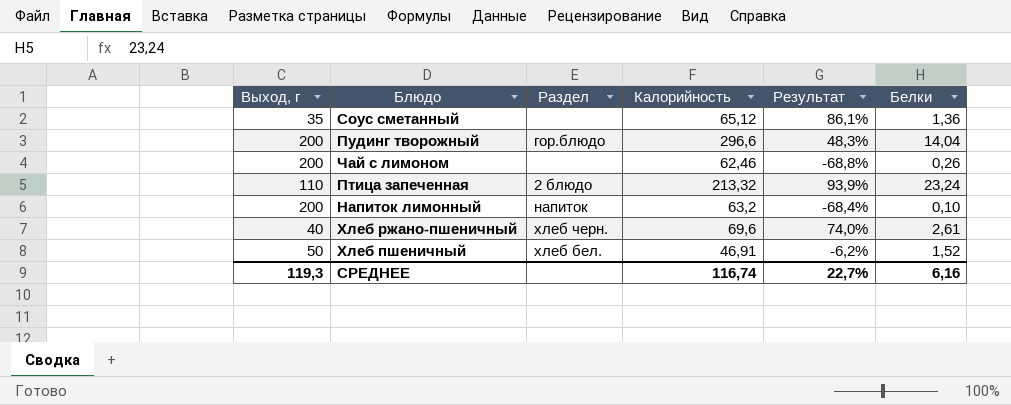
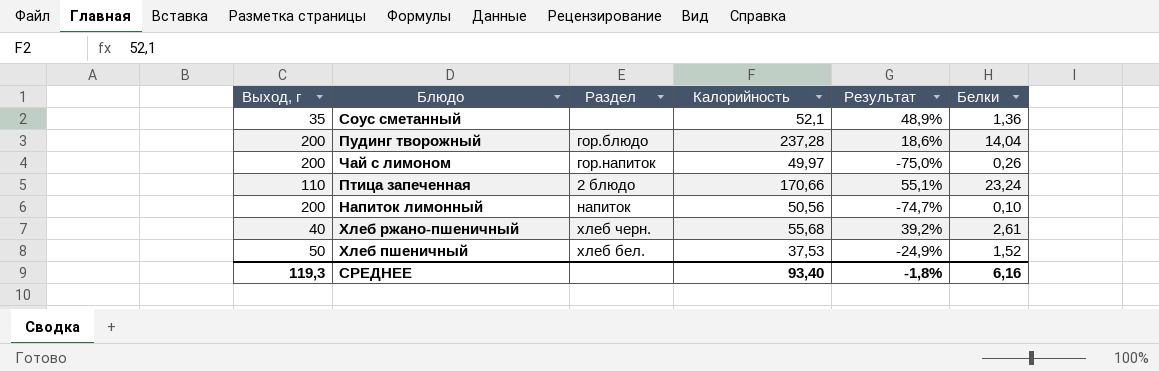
Соус сметанный | Калорийность: 65,12 -> 52,1
Соус сметанный | Результат: 86,1% -> 48,9%
Пудинг творожный | Калорийность: 296,6 -> 237,28
Пудинг творожный | Результат: 48,3% -> 18,6%
Чай с лимоном | Раздел: none -> гор.напиток
Чай с лимоном | Калорийность: 62,46 -> 49,97
Чай с лимоном | Результат: -68,8% -> -75,0%
Птица запеченная | Калорийность: 213,32 -> 170,66
Птица запеченная | Результат: 93,9% -> 55,1%
Напиток лимонный | Калорийность: 63,2 -> 50,56
Напиток лимонный | Результат: -68,4% -> -74,7%
Хлеб ржано-пшеничный | Калорийность: 69,6 -> 55,68
Хлеб ржано-пшеничный | Результат: 74,0% -> 39,2%
Хлеб пшеничный | Калорийность: 46,91 -> 37,53
Хлеб пшеничный | Результат: -6,2% -> -24,9%
СРЕДНЕЕ | Калорийность: 116,74 -> 93,40
СРЕДНЕЕ | Результат: 22,7% -> -1,8%

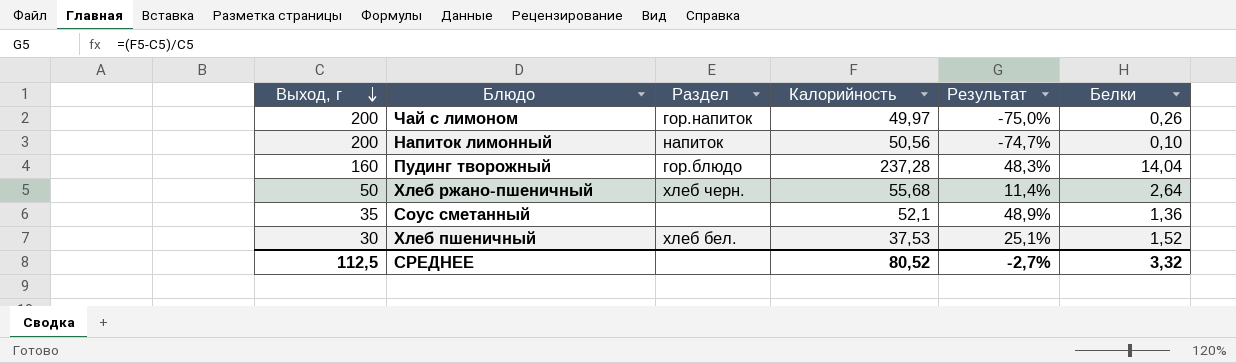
row order: none -> Выход, г descending
row Птица запеченная: 110 | 2 блюдо | 170,66 | 55,1% | 23,24 -> none
Пудинг творожный | Выход, г: 200 -> 160
Пудинг творожный | Результат: 18,6% -> 48,3%
Хлеб ржано-пшеничный | Выход, г: 40 -> 50
Хлеб ржано-пшеничный | Результат: 39,2% -> 11,4%
Хлеб ржано-пшеничный | Белки: 2,61 -> 2,64
Хлеб пшеничный | Выход, г: 50 -> 30
Хлеб пшеничный | Результат: -24,9% -> 25,1%
СРЕДНЕЕ | Выход, г: 119,3 -> 112,5
СРЕДНЕЕ | Калорийность: 93,40 -> 80,52
СРЕДНЕЕ | Результат: -1,8% -> -2,7%
СРЕДНЕЕ | Белки: 6,16 -> 3,32

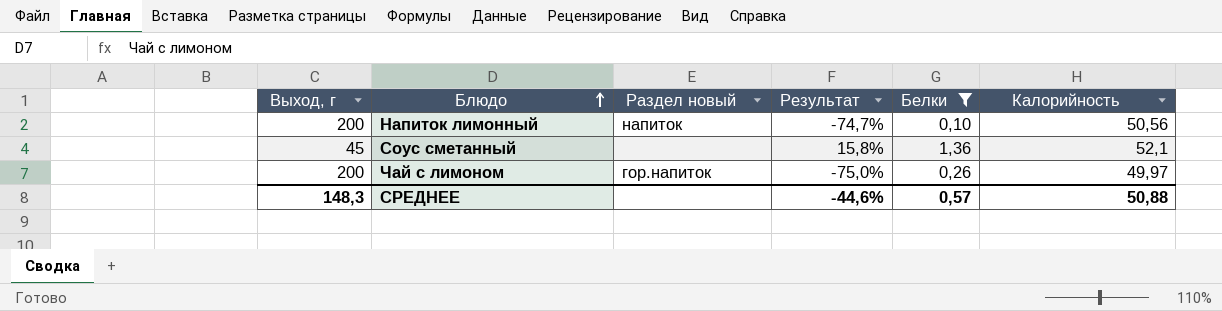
filter: none -> Белки <= 1,36
row order: Выход, г descending -> Блюдо ascending
column name: Раздел -> Раздел новый
column Калорийность | position: 4 -> 6
Соус сметанный | Выход, г: 35 -> 45
Соус сметанный | Результат: 48,9% -> 15,8%
СРЕДНЕЕ | Выход, г: 112,5 -> 148,3
СРЕДНЕЕ | Результат: -2,7% -> -44,6%
СРЕДНЕЕ | Белки: 3,32 -> 0,57
СРЕДНЕЕ | Калорийность: 80,52 -> 50,88

